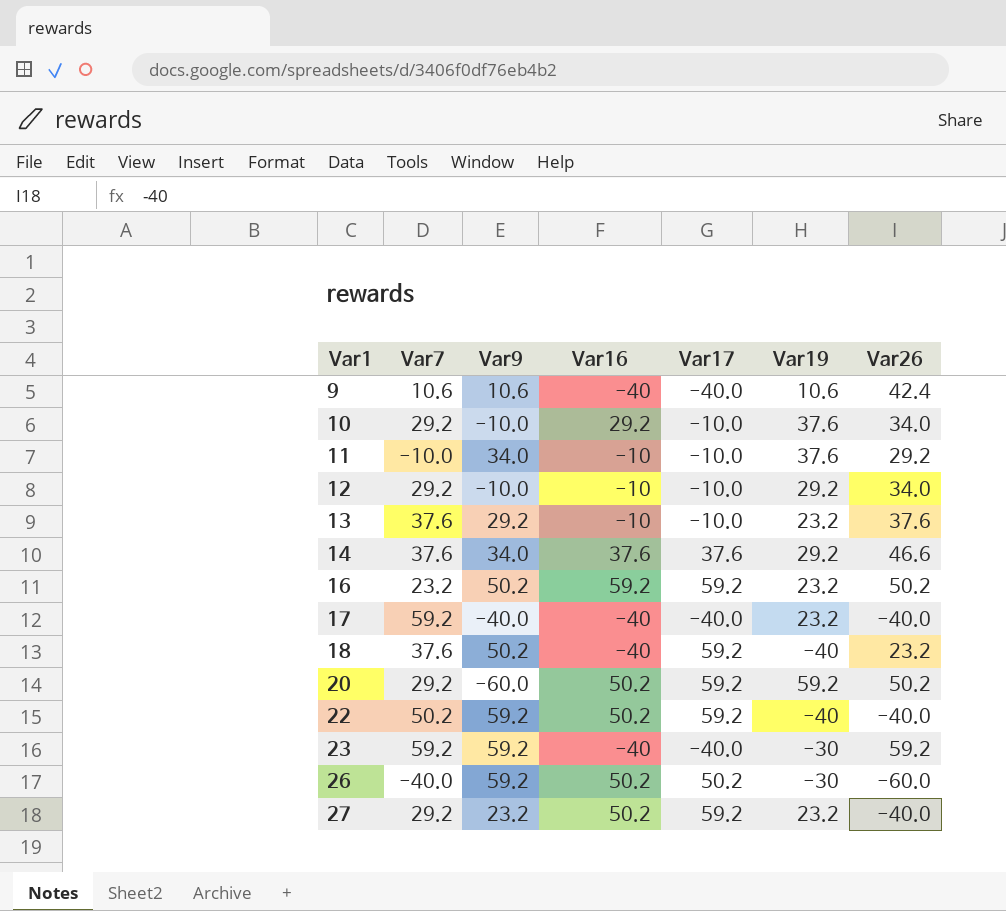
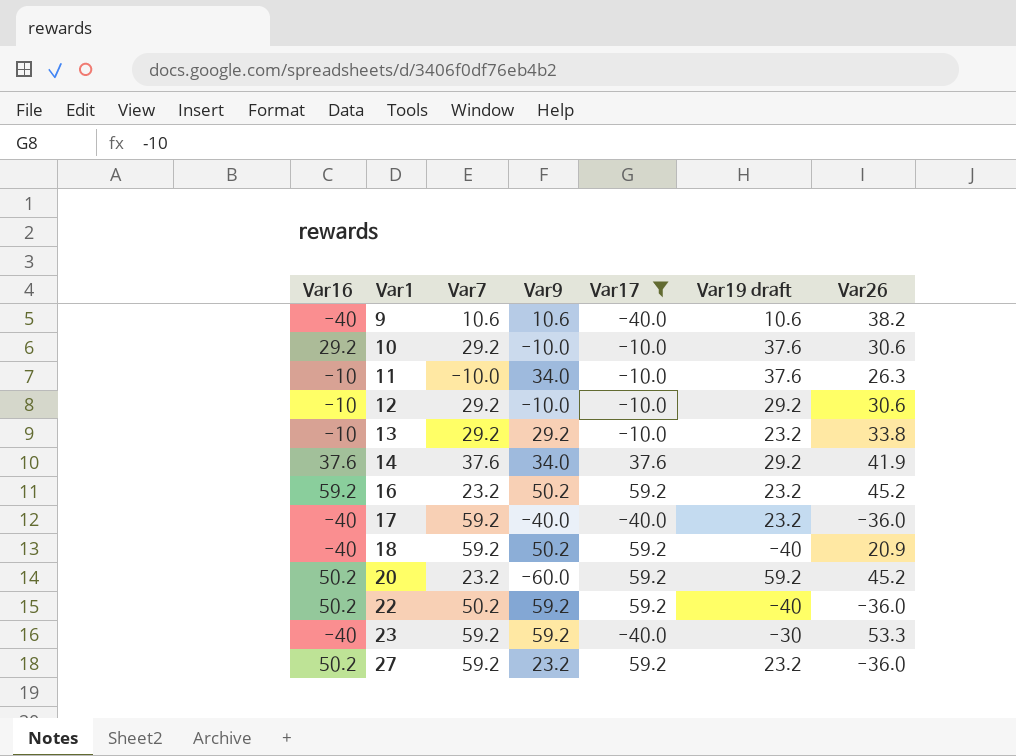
filter: none -> Var17 != 50.2
column Var16 | position: 4 -> 1
column name: Var19 -> Var19 draft
9 | Var26: 42.4 -> 38.2
10 | Var26: 34.0 -> 30.6
11 | Var26: 29.2 -> 26.3
12 | Var26: 34.0 -> 30.6
13 | Var7: 37.6 -> 29.2
13 | Var26: 37.6 -> 33.8
14 | Var26: 46.6 -> 41.9
16 | Var26: 50.2 -> 45.2
17 | Var26: -40.0 -> -36.0
18 | Var7: 37.6 -> 59.2
18 | Var26: 23.2 -> 20.9
20 | Var7: 29.2 -> 23.2
20 | Var26: 50.2 -> 45.2
22 | Var26: -40.0 -> -36.0
23 | Var26: 59.2 -> 53.3
27 | Var7: 29.2 -> 59.2
27 | Var26: -40.0 -> -36.0

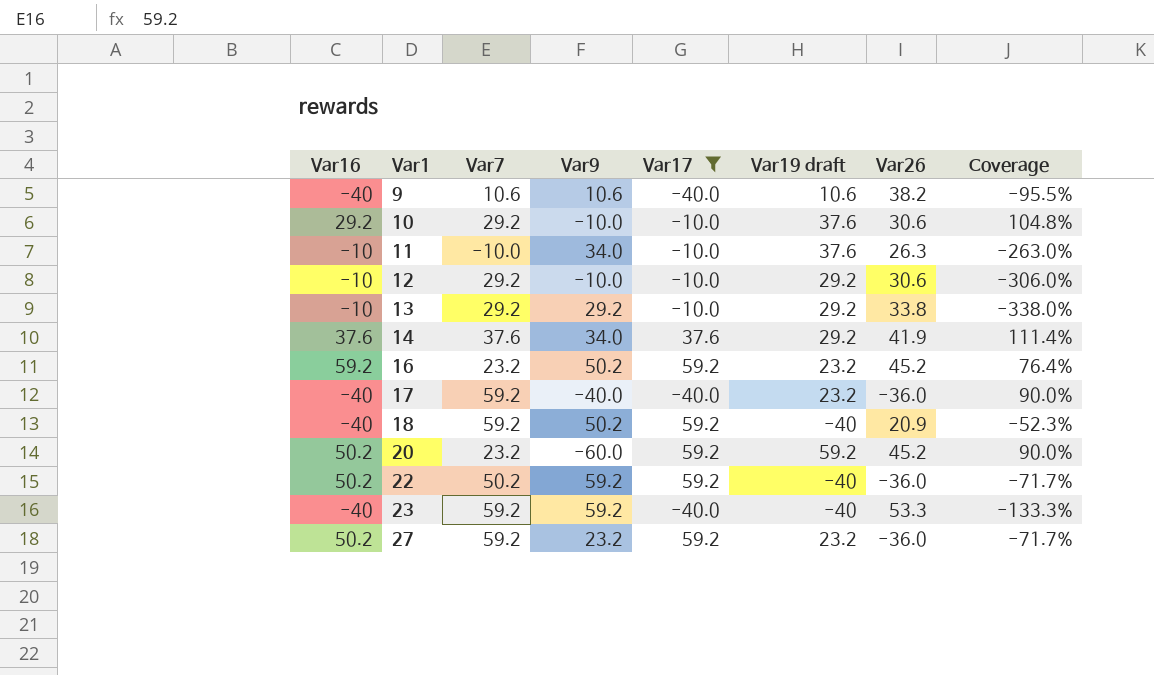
column Coverage | formula: none -> [Var26] / [Var16]
13 | Var19 draft: 23.2 -> 29.2
23 | Var19 draft: -30 -> -40

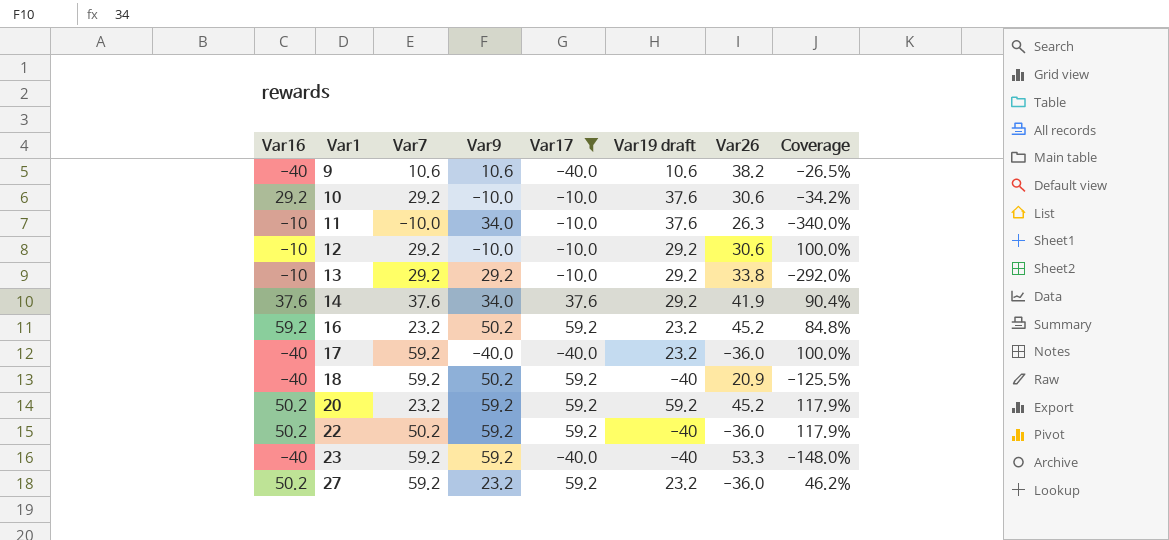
column Coverage | formula: [Var26] / [Var16] -> [Var9] / [Var16]
20 | Var9: -60.0 -> 59.2

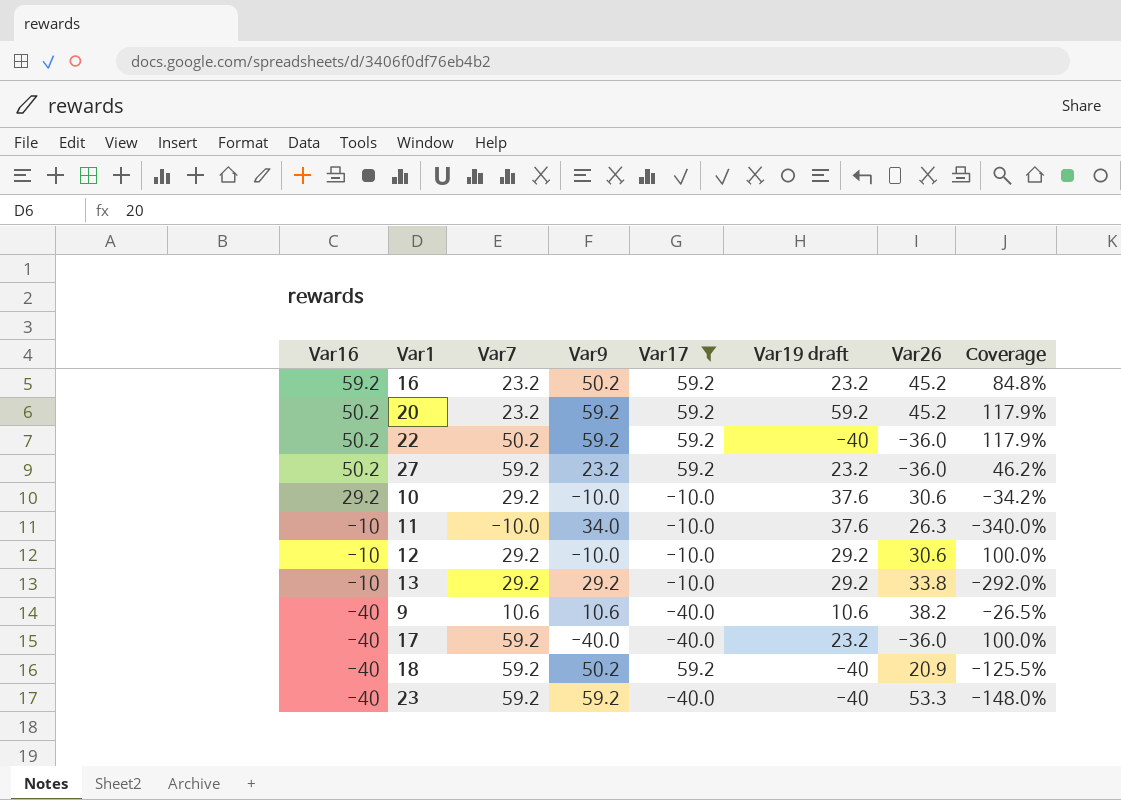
row order: Var1 ascending -> Var16 descending
row 14: 37.6 | 37.6 | 34.0 | 37.6 | 29.2 | 41.9 | 90.4% -> none

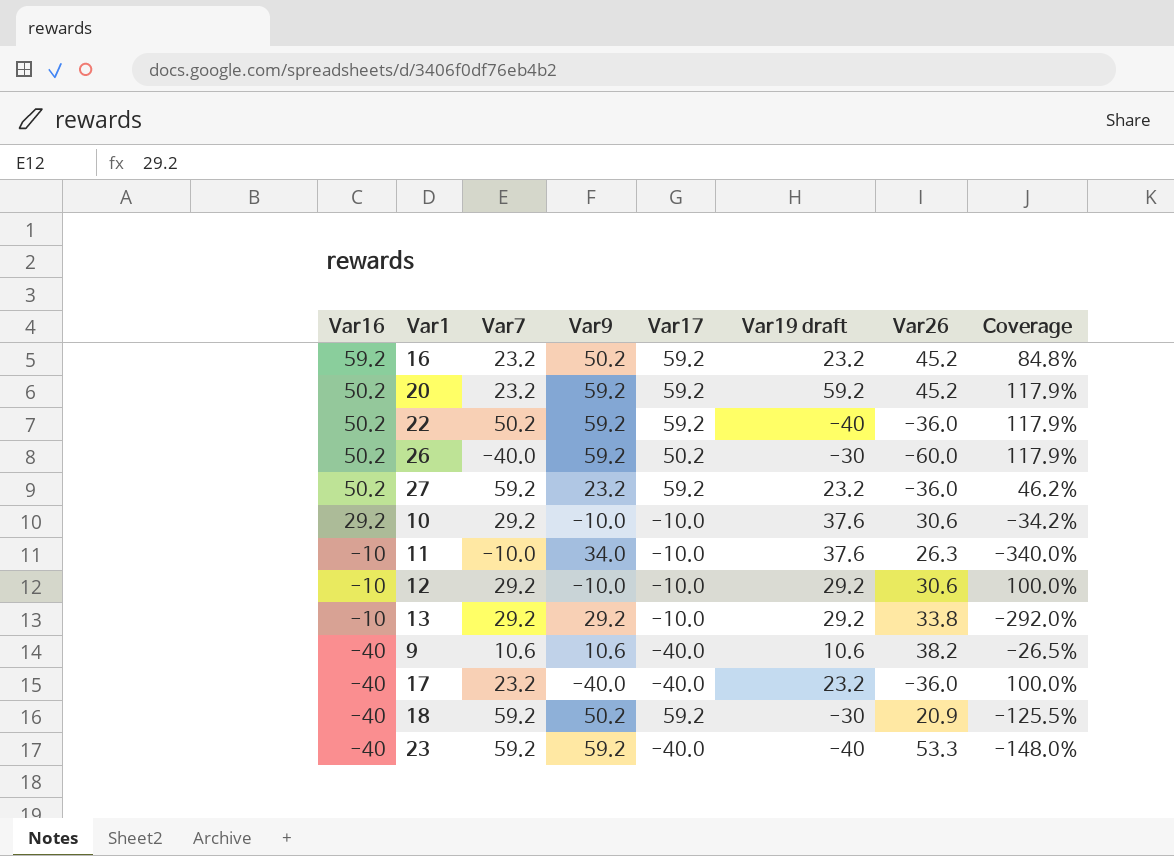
filter: Var17 != 50.2 -> none
17 | Var7: 59.2 -> 23.2
18 | Var19 draft: -40 -> -30

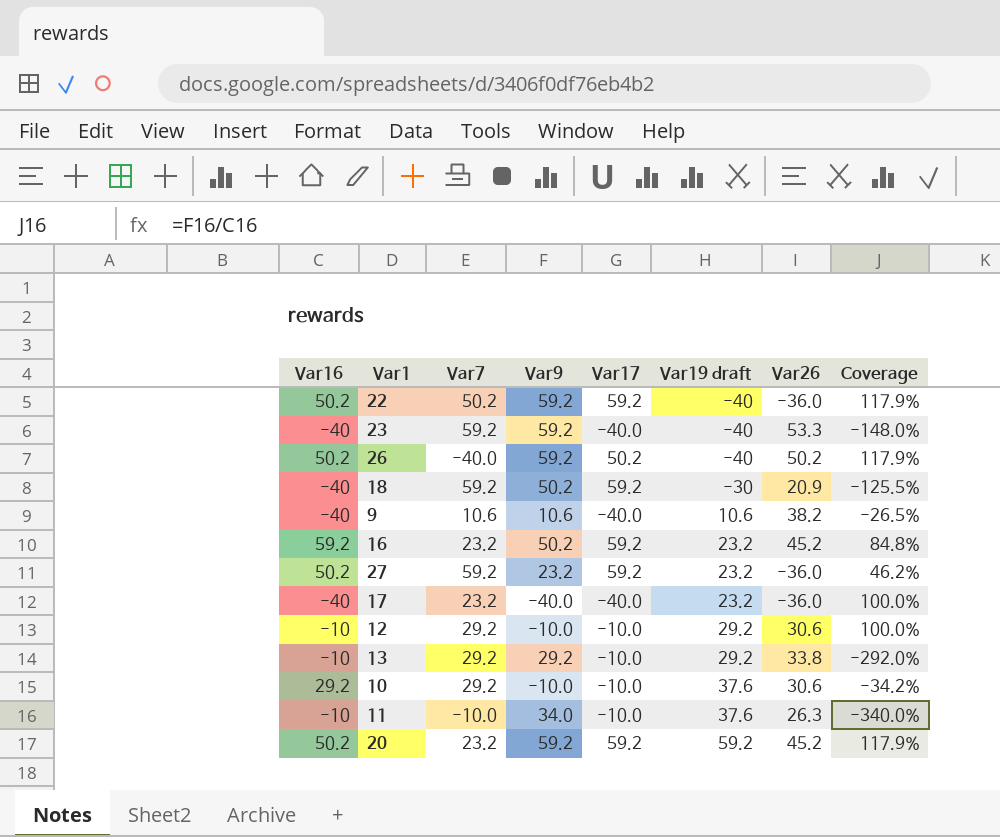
row order: Var16 descending -> Var19 draft ascending
26 | Var19 draft: -30 -> -40
26 | Var26: -60.0 -> 50.2

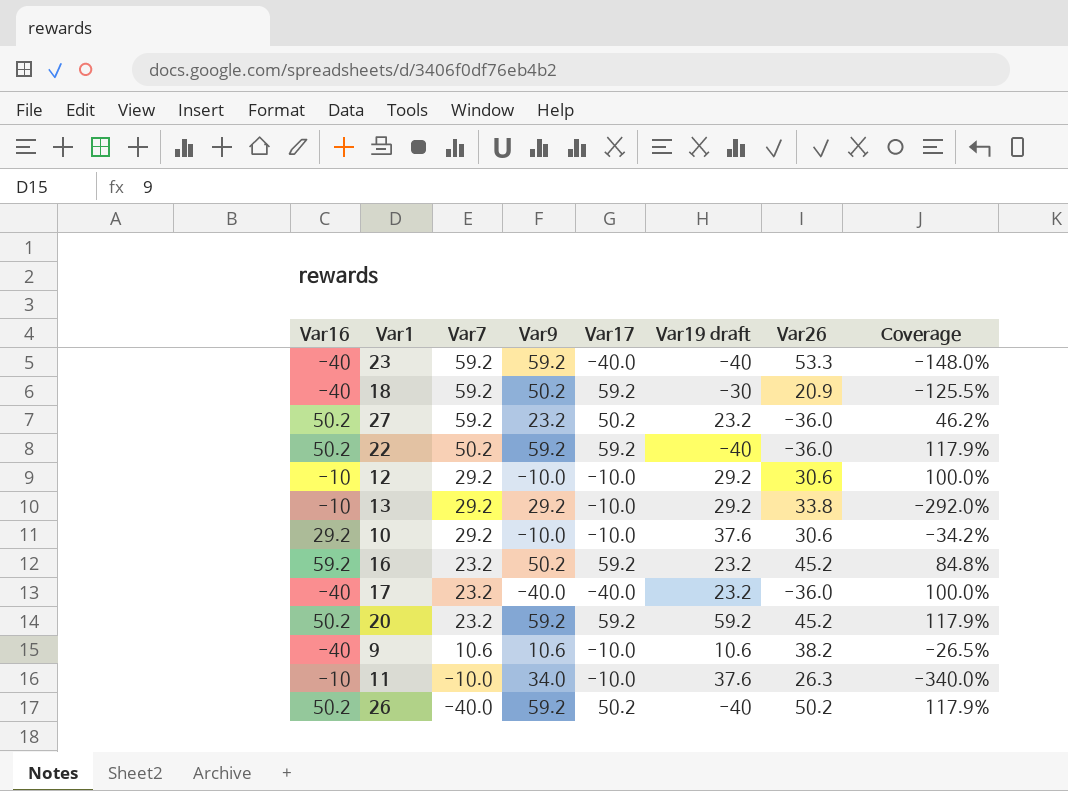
row order: Var19 draft ascending -> Var7 descending
27 | Var17: 59.2 -> 50.2
9 | Var17: -40.0 -> -10.0

